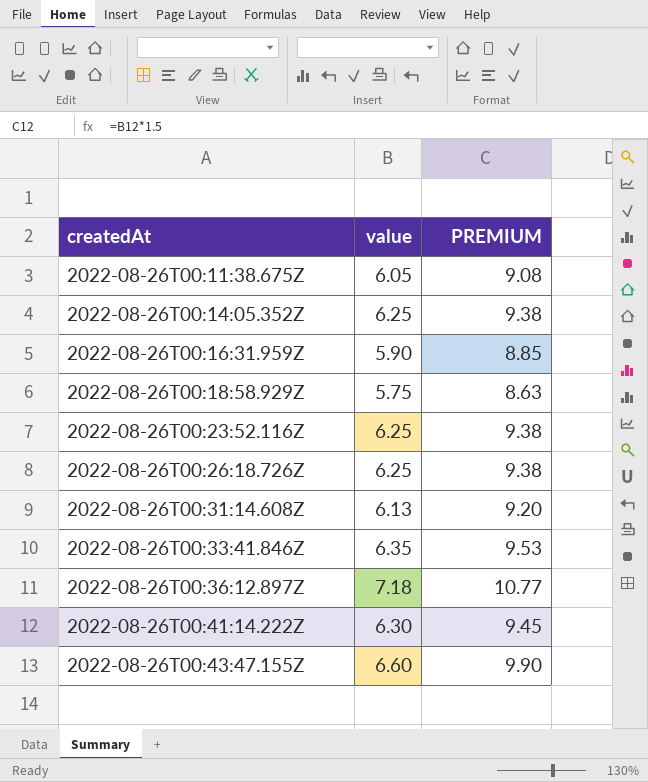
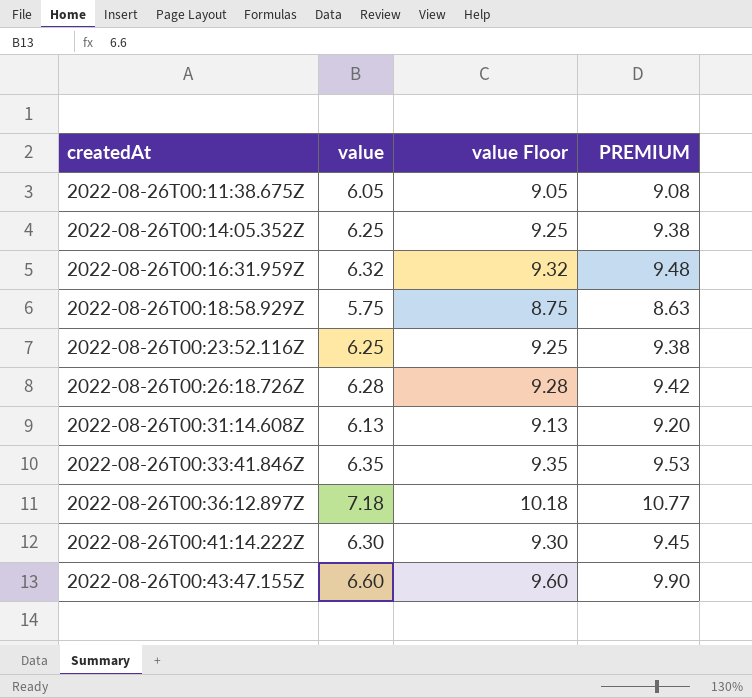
column value Floor | formula: none -> [value] + 3
2022-08-26T00:16:31.959Z | value: 5.90 -> 6.32
2022-08-26T00:16:31.959Z | PREMIUM: 8.85 -> 9.48
2022-08-26T00:26:18.726Z | value: 6.25 -> 6.28
2022-08-26T00:26:18.726Z | PREMIUM: 9.38 -> 9.42

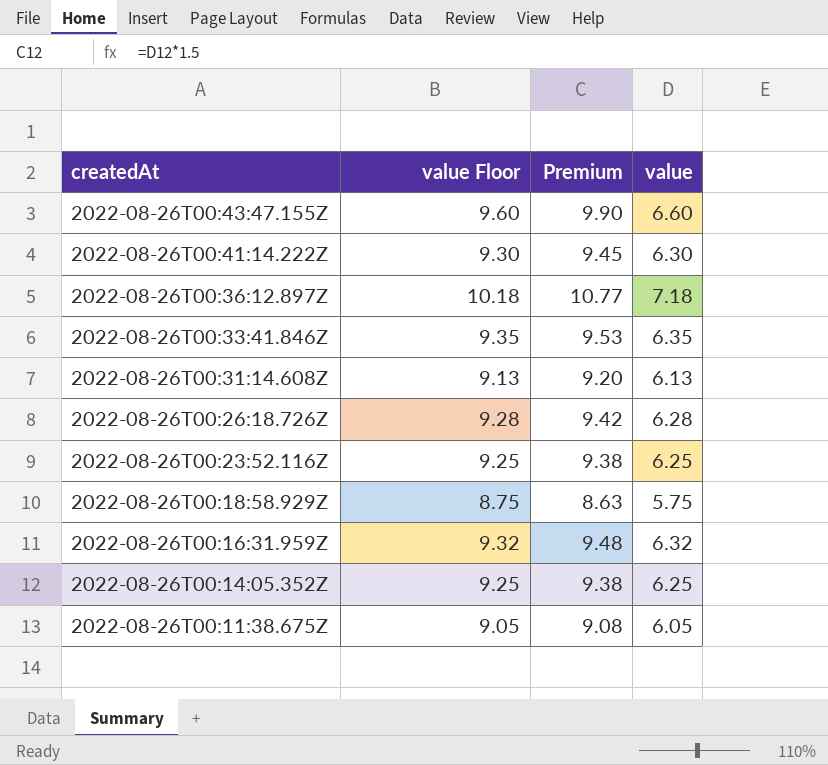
row order: createdAt ascending -> createdAt descending
column name: PREMIUM -> Premium
column value | position: 2 -> 4

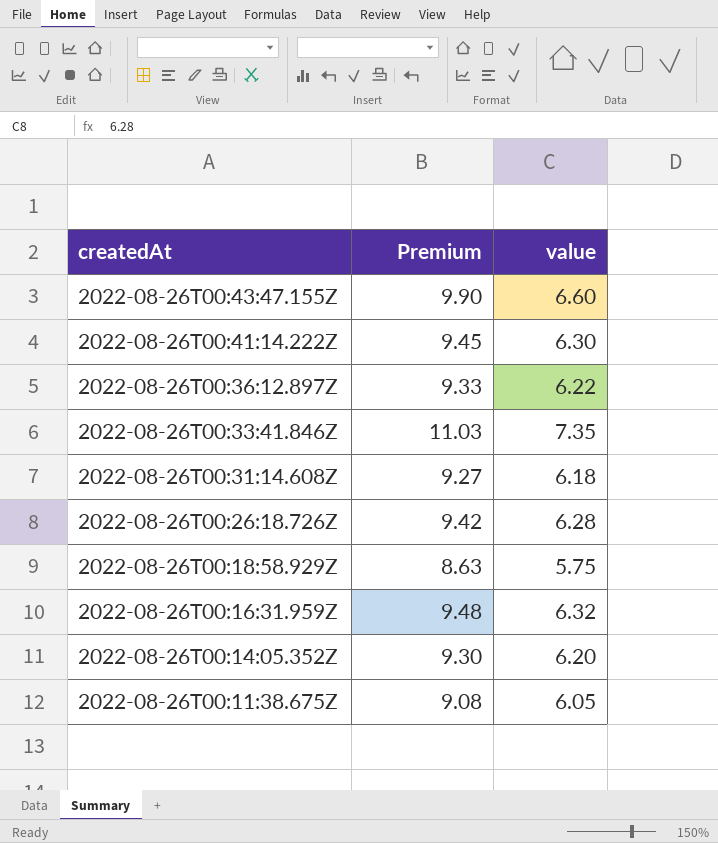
column value Floor | formula: [value] + 3 -> none
row 2022-08-26T00:23:52.116Z: 9.25 | 9.38 | 6.25 -> none
2022-08-26T00:36:12.897Z | Premium: 10.77 -> 9.33
2022-08-26T00:36:12.897Z | value: 7.18 -> 6.22
2022-08-26T00:33:41.846Z | Premium: 9.53 -> 11.03
2022-08-26T00:33:41.846Z | value: 6.35 -> 7.35
2022-08-26T00:31:14.608Z | Premium: 9.20 -> 9.27
2022-08-26T00:31:14.608Z | value: 6.13 -> 6.18
2022-08-26T00:14:05.352Z | Premium: 9.38 -> 9.30
2022-08-26T00:14:05.352Z | value: 6.25 -> 6.20

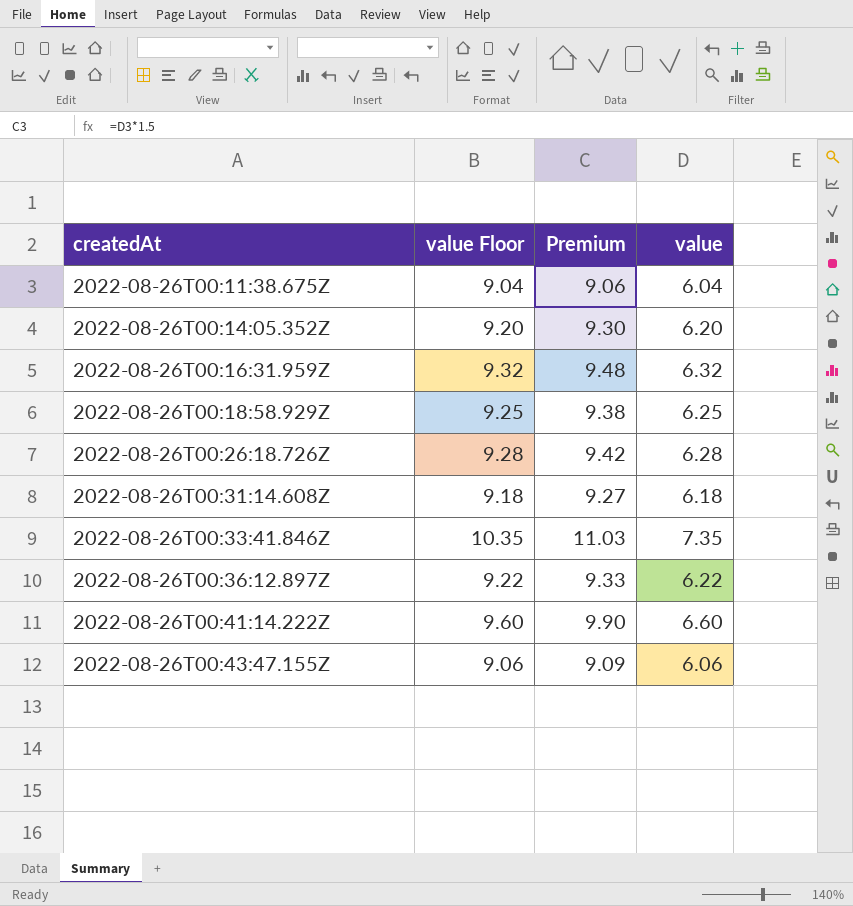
row order: createdAt descending -> createdAt ascending
column value Floor | formula: none -> [value] + 3
2022-08-26T00:11:38.675Z | Premium: 9.08 -> 9.06
2022-08-26T00:11:38.675Z | value: 6.05 -> 6.04
2022-08-26T00:18:58.929Z | Premium: 8.63 -> 9.38
2022-08-26T00:18:58.929Z | value: 5.75 -> 6.25
2022-08-26T00:41:14.222Z | Premium: 9.45 -> 9.90
2022-08-26T00:41:14.222Z | value: 6.30 -> 6.60
2022-08-26T00:43:47.155Z | Premium: 9.90 -> 9.09
2022-08-26T00:43:47.155Z | value: 6.60 -> 6.06

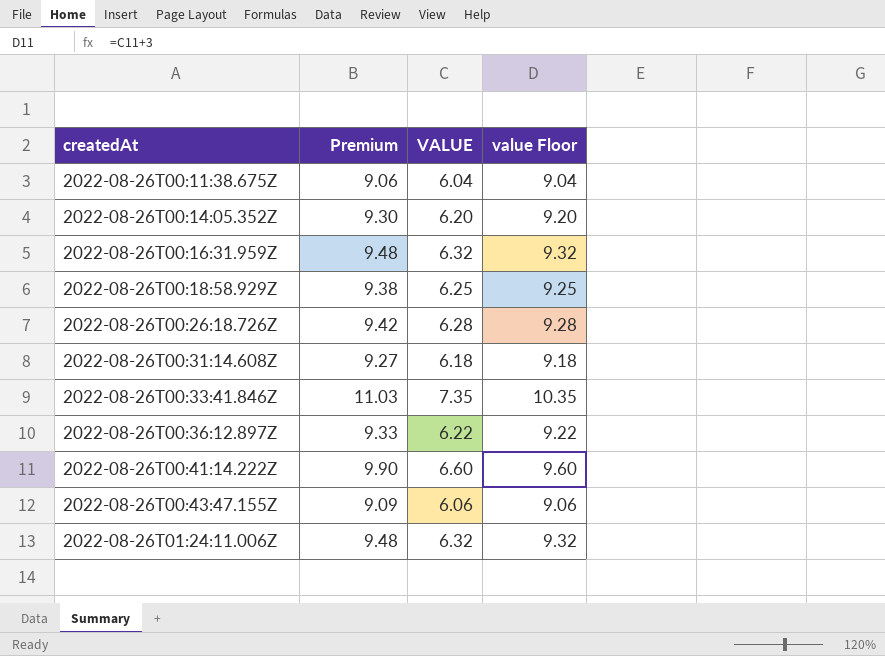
column name: value -> VALUE
column value Floor | position: 2 -> 4
row 2022-08-26T01:24:11.006Z: none -> 9.48 | 6.32 | 9.32

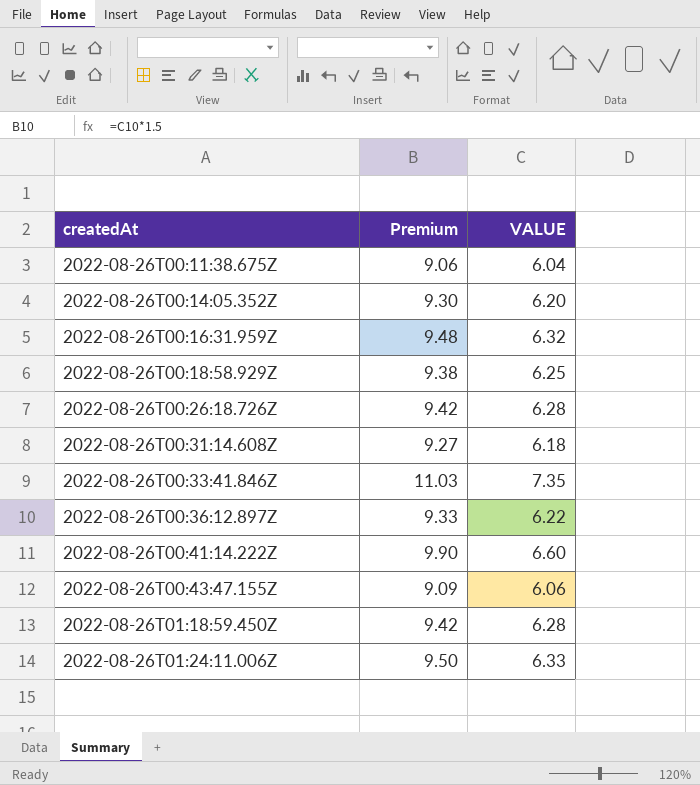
column value Floor | formula: [VALUE] + 3 -> none
row 2022-08-26T01:18:59.450Z: none -> 9.42 | 6.28
2022-08-26T01:24:11.006Z | Premium: 9.48 -> 9.50
2022-08-26T01:24:11.006Z | VALUE: 6.32 -> 6.33

